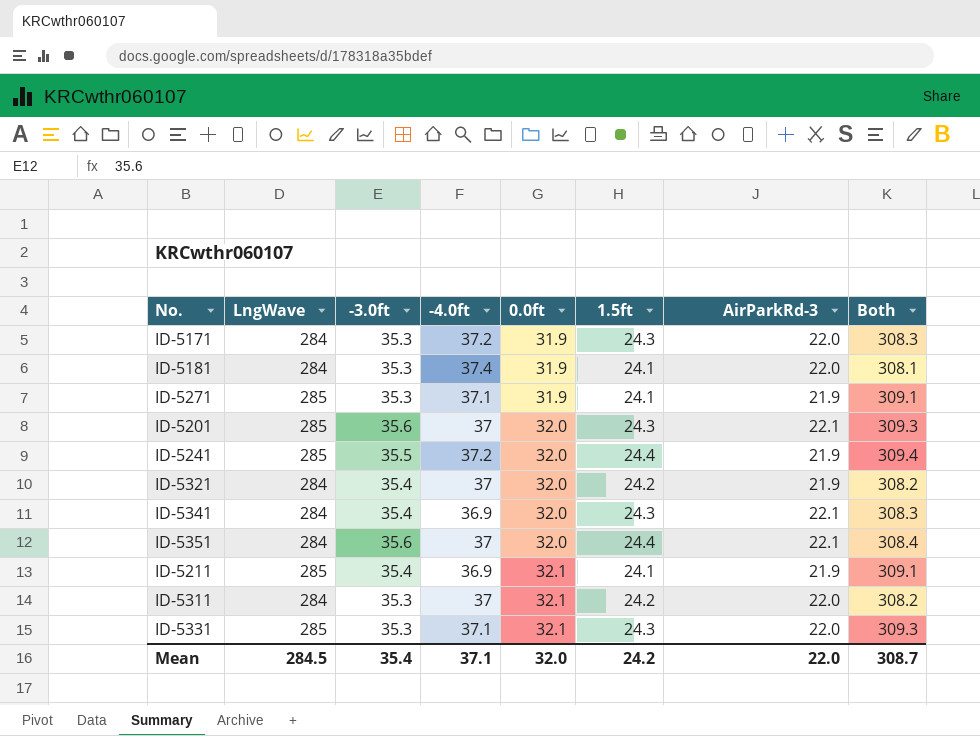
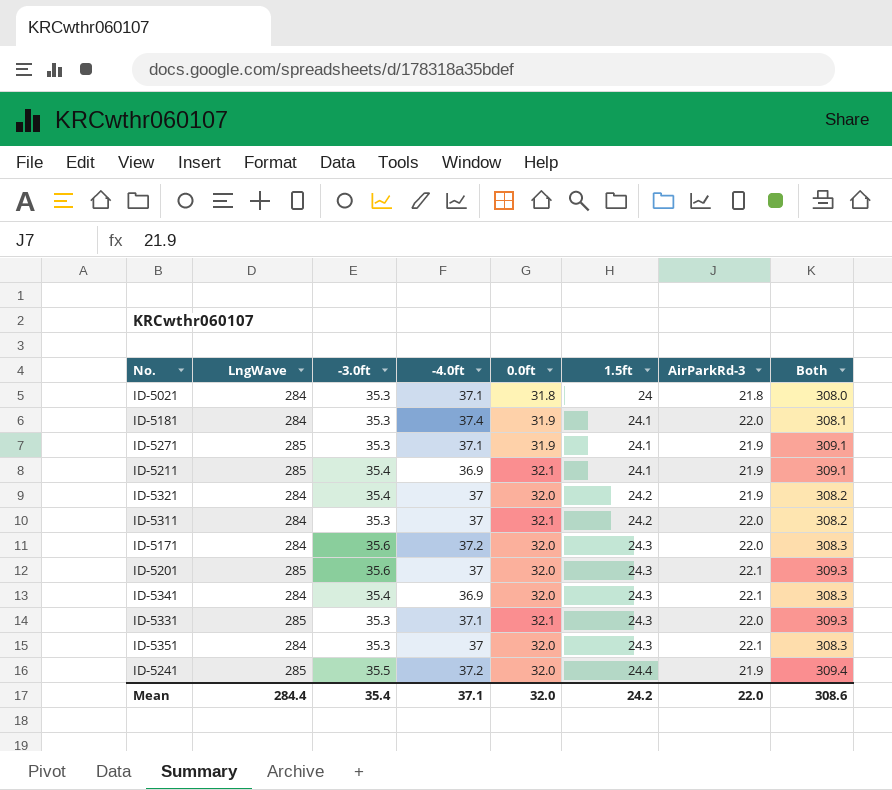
row order: 0.0ft ascending -> 1.5ft ascending
row ID-5021: none -> 284 | 35.3 | 37.1 | 31.8 | 24 | 21.8 | 308.0
ID-5171 | -3.0ft: 35.3 -> 35.6
ID-5171 | 0.0ft: 31.9 -> 32.0
ID-5351 | -3.0ft: 35.6 -> 35.3
ID-5351 | 1.5ft: 24.4 -> 24.3
ID-5351 | Both: 308.4 -> 308.3
Mean | LngWave: 284.5 -> 284.4
Mean | Both: 308.7 -> 308.6

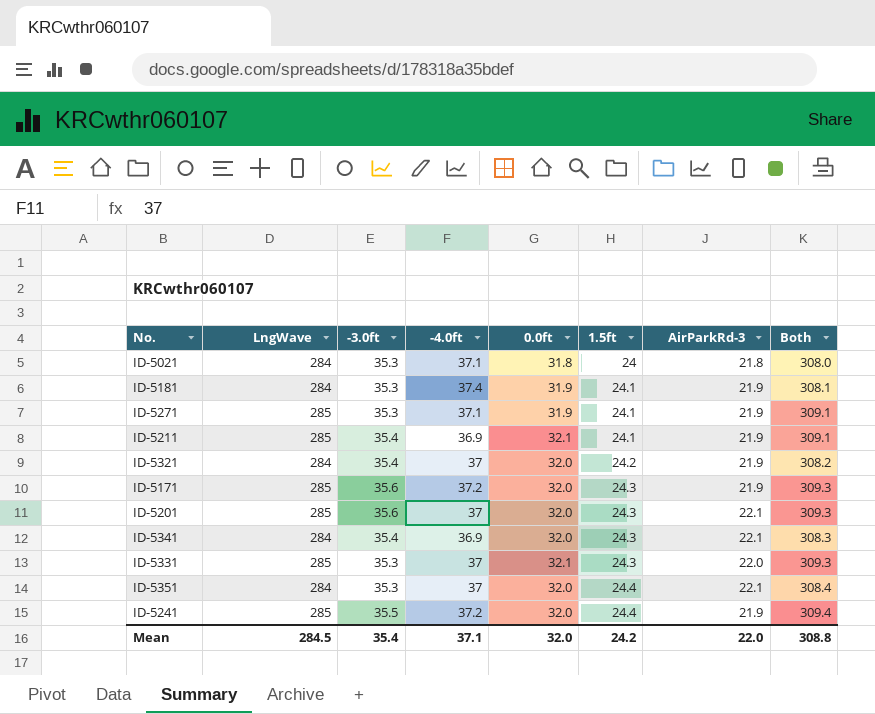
row ID-5311: 284 | 35.3 | 37 | 32.1 | 24.2 | 22.0 | 308.2 -> none
ID-5181 | AirParkRd-3: 22.0 -> 21.9
ID-5171 | LngWave: 284 -> 285
ID-5171 | AirParkRd-3: 22.0 -> 21.9
ID-5171 | Both: 308.3 -> 309.3
ID-5331 | -4.0ft: 37.1 -> 37
ID-5351 | 1.5ft: 24.3 -> 24.4
ID-5351 | Both: 308.3 -> 308.4
Mean | LngWave: 284.4 -> 284.5
Mean | Both: 308.6 -> 308.8

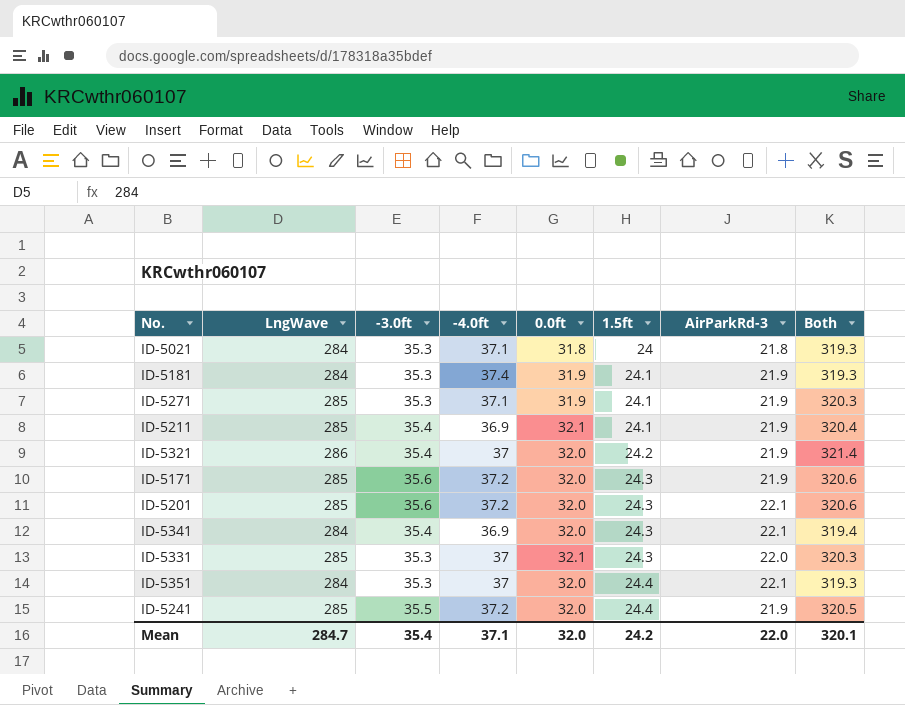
column Both | formula: [LngWave] + [1.5ft] -> [LngWave] + [-3.0ft]
ID-5321 | LngWave: 284 -> 286
ID-5201 | -4.0ft: 37 -> 37.2
Mean | LngWave: 284.5 -> 284.7
Mean | Both: 308.8 -> 320.1

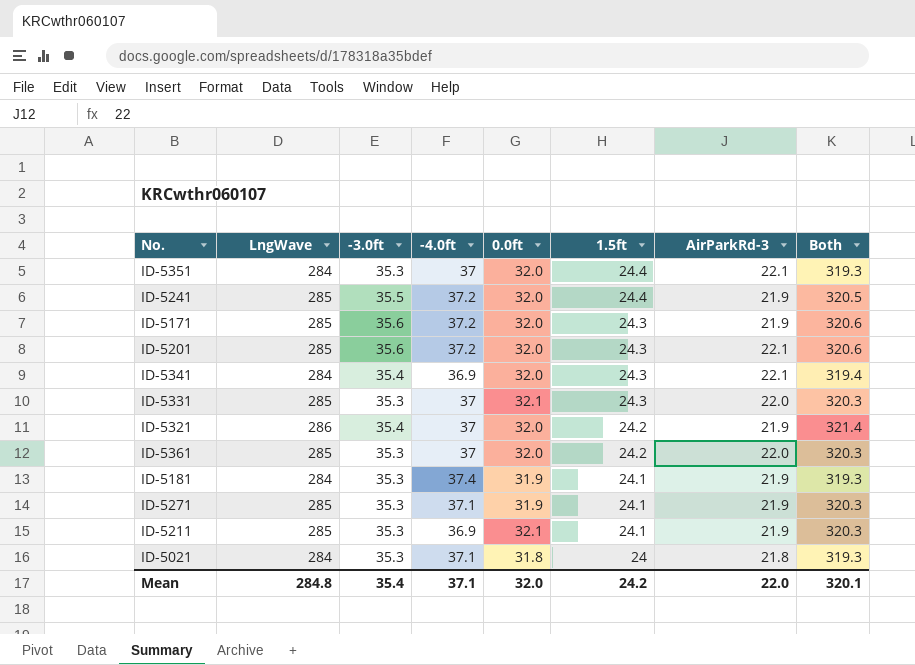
row order: 1.5ft ascending -> 1.5ft descending
row ID-5361: none -> 285 | 35.3 | 37 | 32.0 | 24.2 | 22.0 | 320.3
ID-5211 | -3.0ft: 35.4 -> 35.3
ID-5211 | Both: 320.4 -> 320.3
Mean | LngWave: 284.7 -> 284.8

